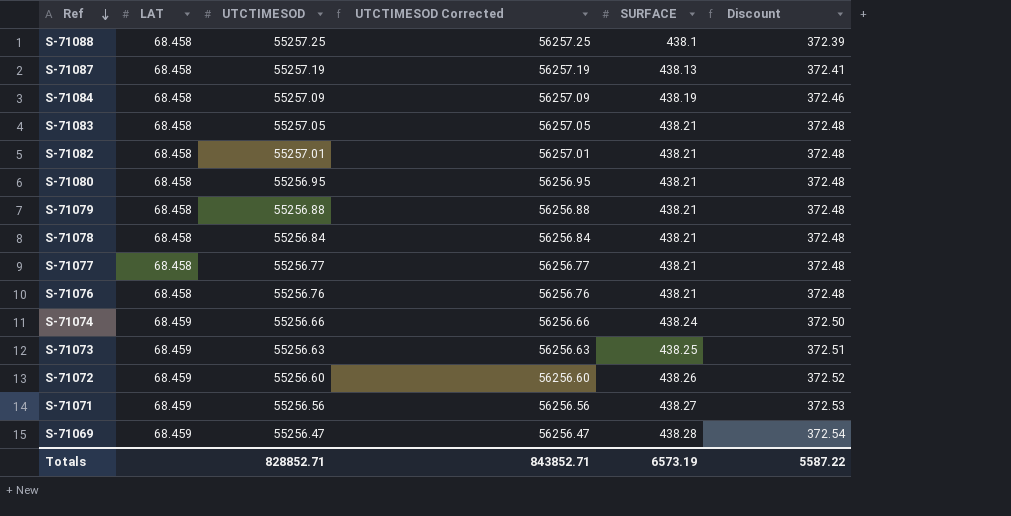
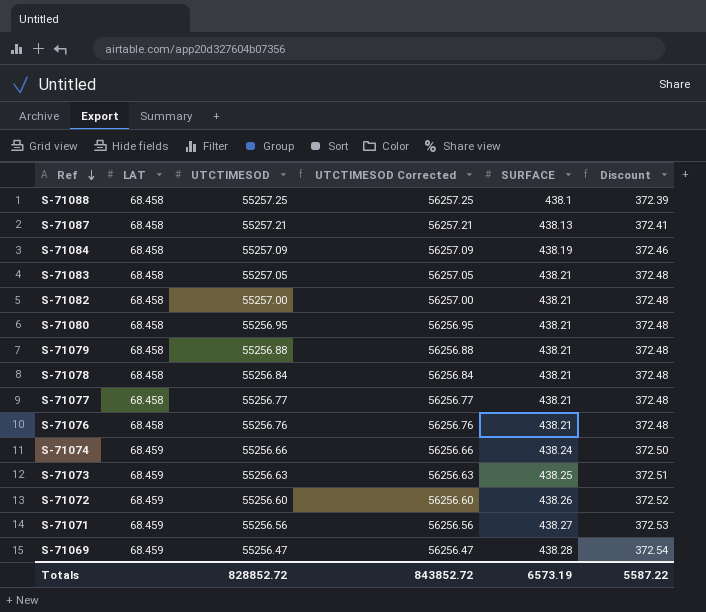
S-71087 | UTCTIMESOD: 55257.19 -> 55257.21
S-71087 | UTCTIMESOD Corrected: 56257.19 -> 56257.21
S-71082 | UTCTIMESOD: 55257.01 -> 55257.00
S-71082 | UTCTIMESOD Corrected: 56257.01 -> 56257.00
Totals | UTCTIMESOD: 828852.71 -> 828852.72
Totals | UTCTIMESOD Corrected: 843852.71 -> 843852.72

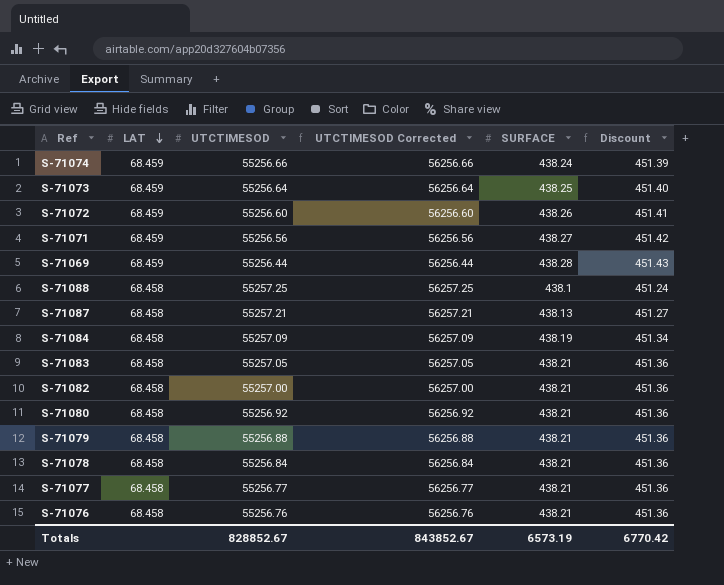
row order: Ref descending -> LAT descending
column Discount | formula: [SURFACE] * 0.85 -> [SURFACE] * 1.03
S-71073 | UTCTIMESOD: 55256.63 -> 55256.64
S-71073 | UTCTIMESOD Corrected: 56256.63 -> 56256.64
S-71069 | UTCTIMESOD: 55256.47 -> 55256.44
S-71069 | UTCTIMESOD Corrected: 56256.47 -> 56256.44
S-71080 | UTCTIMESOD: 55256.95 -> 55256.92
S-71080 | UTCTIMESOD Corrected: 56256.95 -> 56256.92
Totals | UTCTIMESOD: 828852.72 -> 828852.67
Totals | UTCTIMESOD Corrected: 843852.72 -> 843852.67
Totals | Discount: 5587.22 -> 6770.42

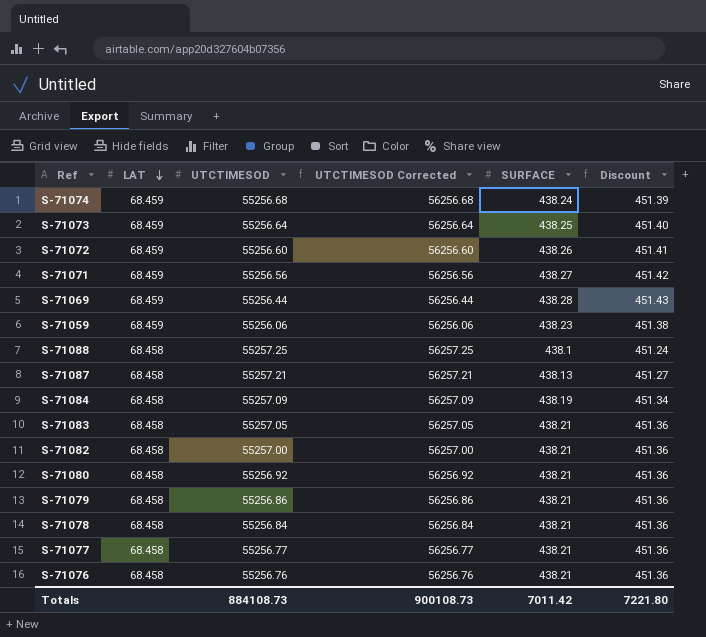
S-71074 | UTCTIMESOD: 55256.66 -> 55256.68
S-71074 | UTCTIMESOD Corrected: 56256.66 -> 56256.68
row S-71059: none -> 68.459 | 55256.06 | 56256.06 | 438.23 | 451.38
S-71079 | UTCTIMESOD: 55256.88 -> 55256.86
S-71079 | UTCTIMESOD Corrected: 56256.88 -> 56256.86
Totals | UTCTIMESOD: 828852.67 -> 884108.73
Totals | UTCTIMESOD Corrected: 843852.67 -> 900108.73
Totals | SURFACE: 6573.19 -> 7011.42
Totals | Discount: 6770.42 -> 7221.80

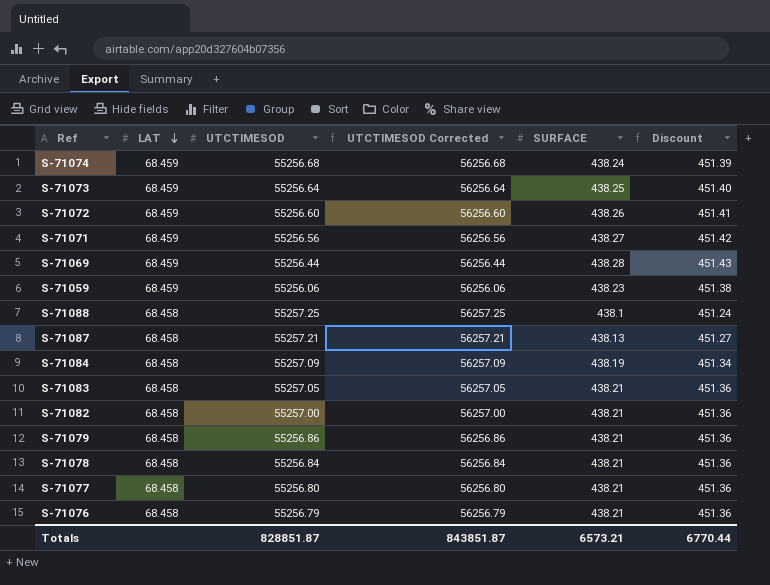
row S-71080: 68.458 | 55256.92 | 56256.92 | 438.21 | 451.36 -> none
S-71077 | UTCTIMESOD: 55256.77 -> 55256.80
S-71077 | UTCTIMESOD Corrected: 56256.77 -> 56256.80
S-71076 | UTCTIMESOD: 55256.76 -> 55256.79
S-71076 | UTCTIMESOD Corrected: 56256.76 -> 56256.79
Totals | UTCTIMESOD: 884108.73 -> 828851.87
Totals | UTCTIMESOD Corrected: 900108.73 -> 843851.87
Totals | SURFACE: 7011.42 -> 6573.21
Totals | Discount: 7221.80 -> 6770.44

